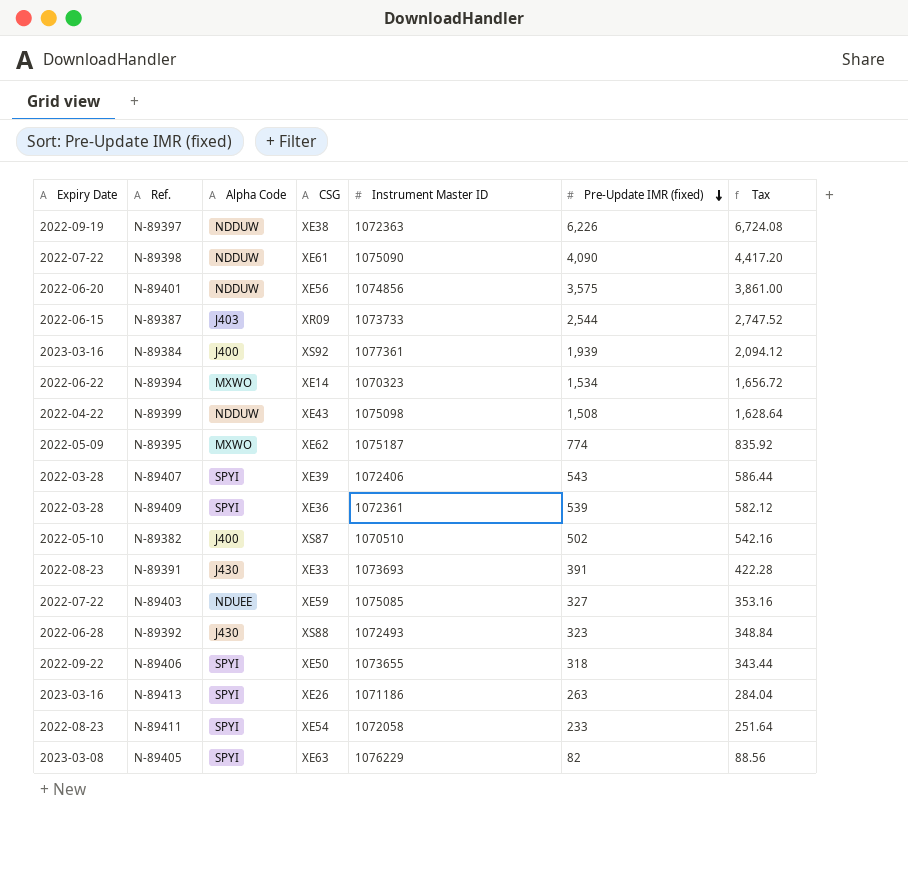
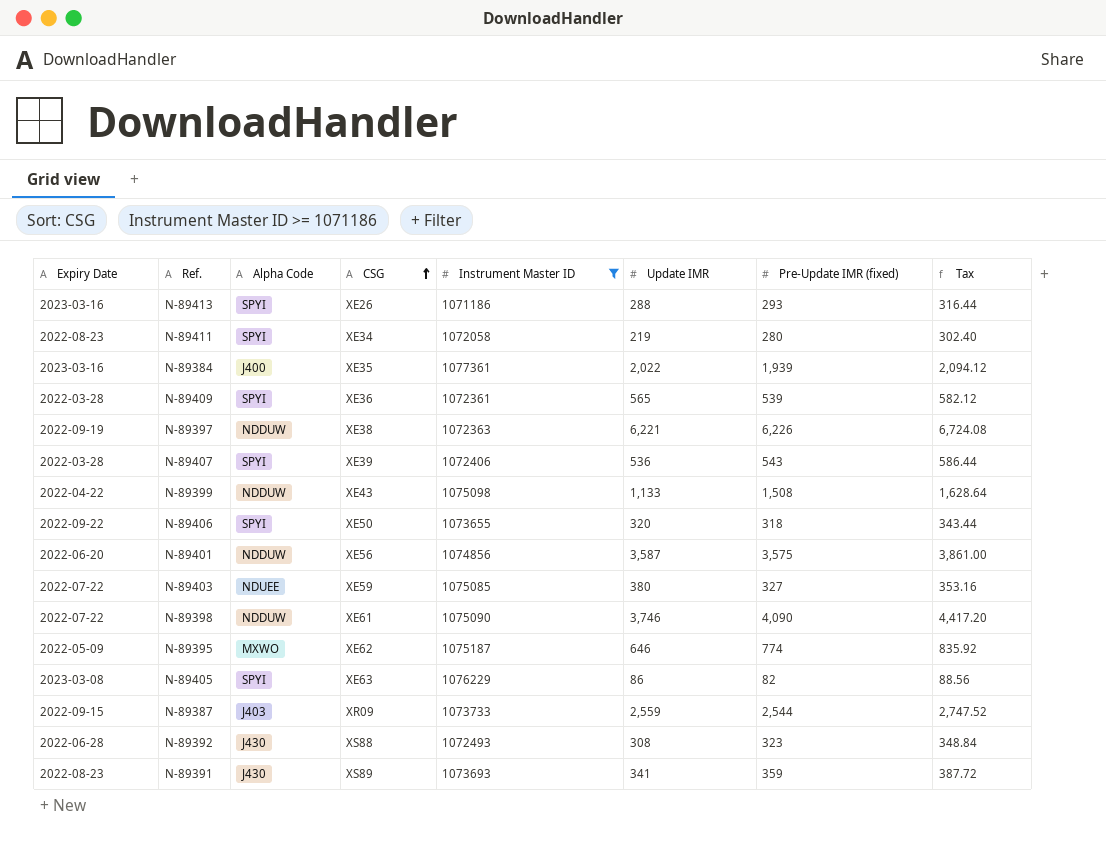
filter: none -> Instrument Master ID >= 1071186
row order: Pre-Update IMR (fixed) descending -> CSG ascending
column Update IMR | position: none -> 6
N-89413 | Pre-Update IMR (fixed): 263 -> 293
N-89413 | Tax: 284.04 -> 316.44
N-89411 | CSG: XE54 -> XE34
N-89411 | Pre-Update IMR (fixed): 233 -> 280
N-89411 | Tax: 251.64 -> 302.40
N-89384 | CSG: XS92 -> XE35
N-89387 | Expiry Date: 2022-06-15 -> 2022-09-15
N-89391 | CSG: XE33 -> XS89
N-89391 | Pre-Update IMR (fixed): 391 -> 359
N-89391 | Tax: 422.28 -> 387.72

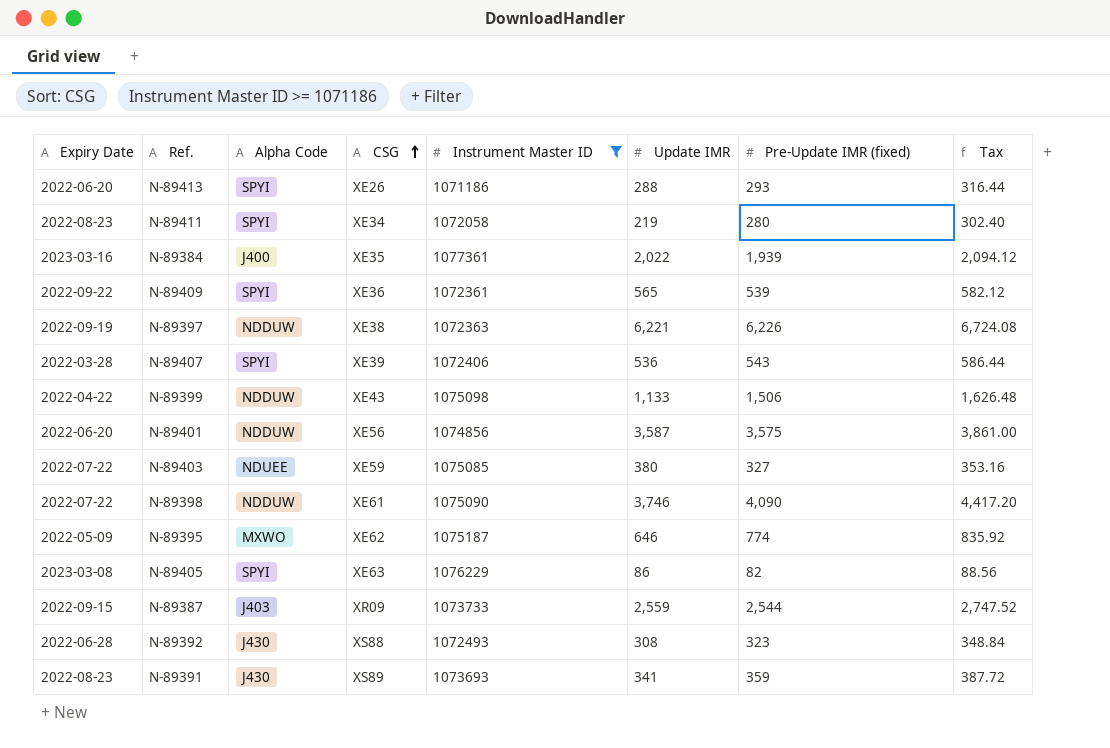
row N-89406: 2022-09-22 | SPYI | XE50 | 1073655 | 320 | 318 | 343.44 -> none
N-89413 | Expiry Date: 2023-03-16 -> 2022-06-20
N-89409 | Expiry Date: 2022-03-28 -> 2022-09-22
N-89399 | Pre-Update IMR (fixed): 1,508 -> 1,506
N-89399 | Tax: 1,628.64 -> 1,626.48

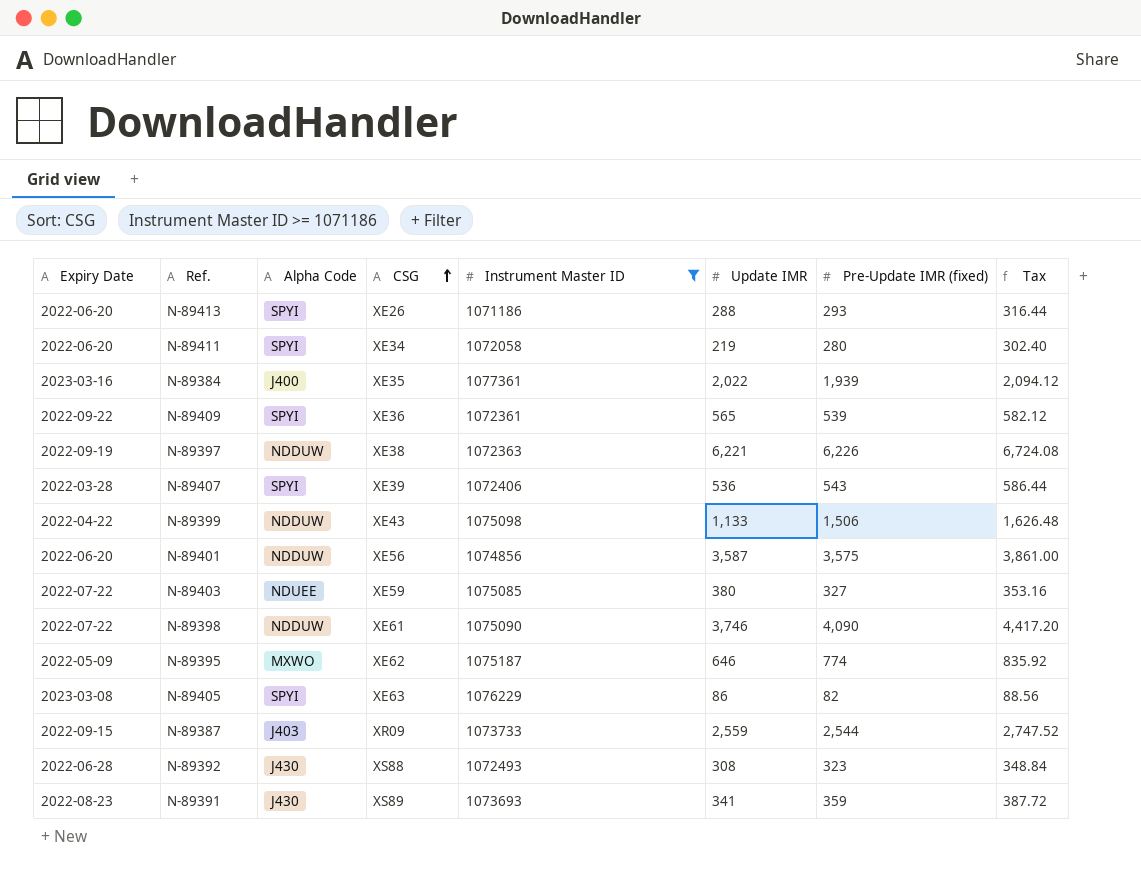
N-89411 | Expiry Date: 2022-08-23 -> 2022-06-20

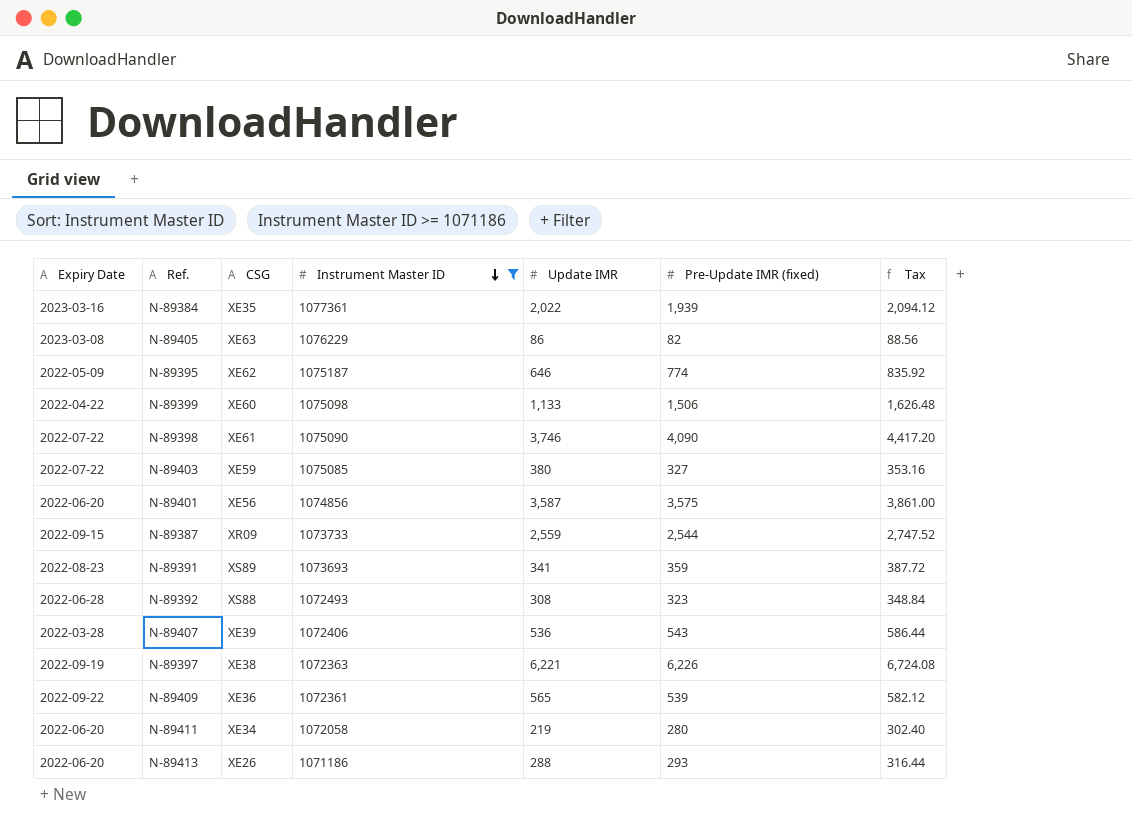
row order: CSG ascending -> Instrument Master ID descending
column Alpha Code | position: 3 -> none
N-89399 | CSG: XE43 -> XE60

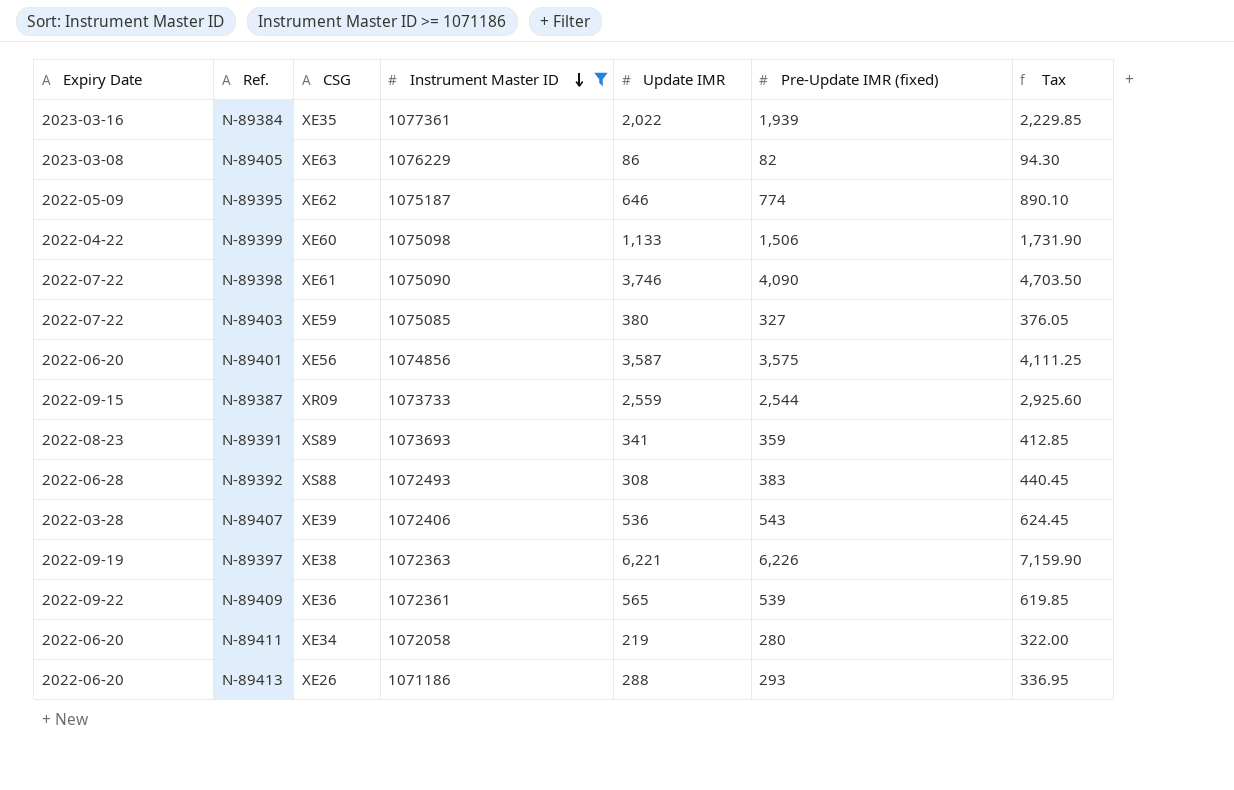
column Tax | formula: [Pre-Update IMR (fixed)] * 1.08 -> [Pre-Update IMR (fixed)] * 1.15
N-89392 | Pre-Update IMR (fixed): 323 -> 383

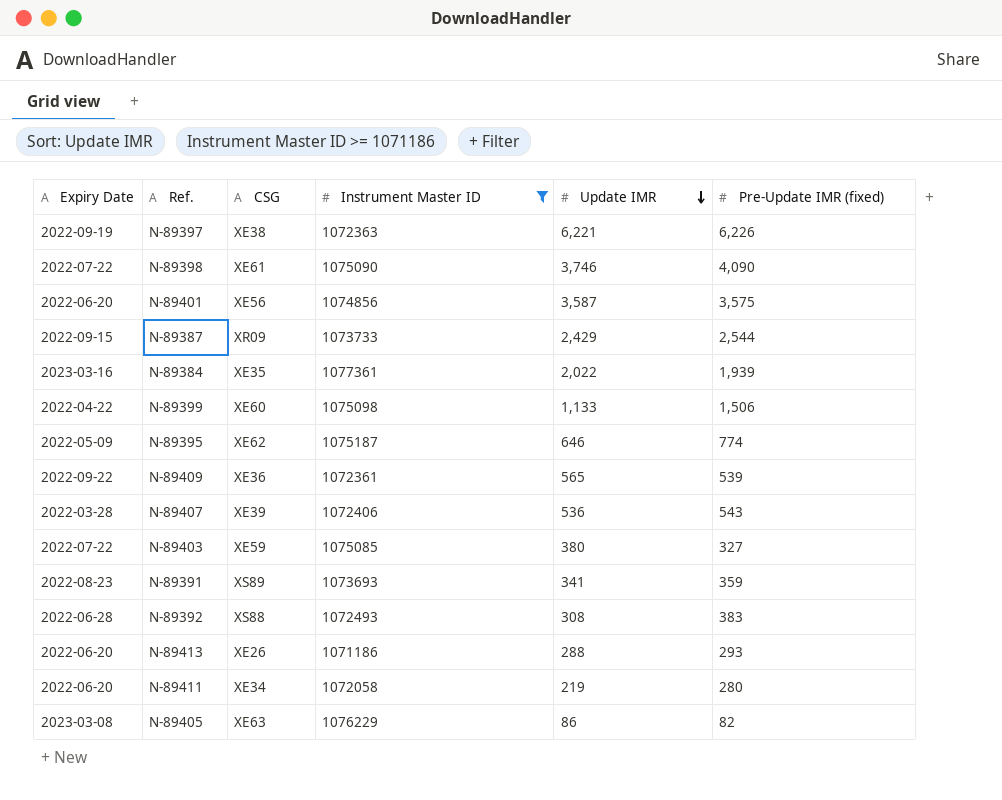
row order: Instrument Master ID descending -> Update IMR descending
column Tax | formula: [Pre-Update IMR (fixed)] * 1.15 -> none
N-89387 | Update IMR: 2,559 -> 2,429

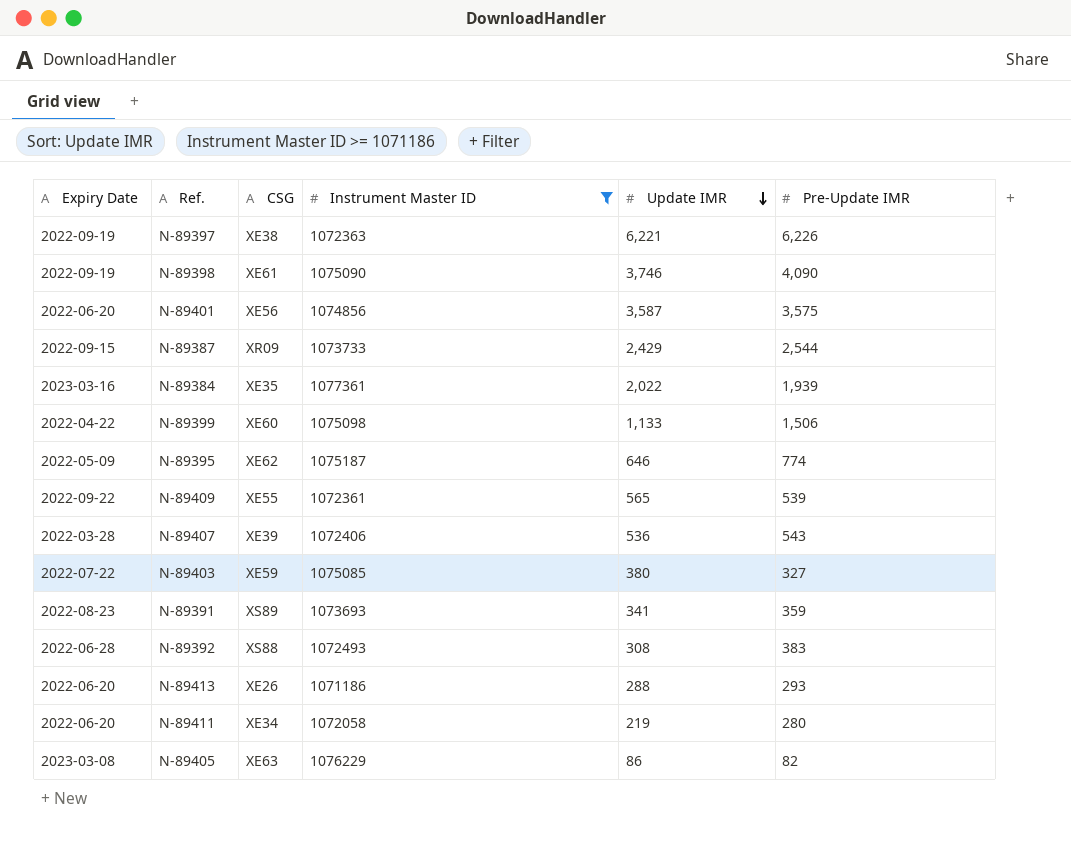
column name: Pre-Update IMR (fixed) -> Pre-Update IMR
N-89398 | Expiry Date: 2022-07-22 -> 2022-09-19
N-89409 | CSG: XE36 -> XE55

